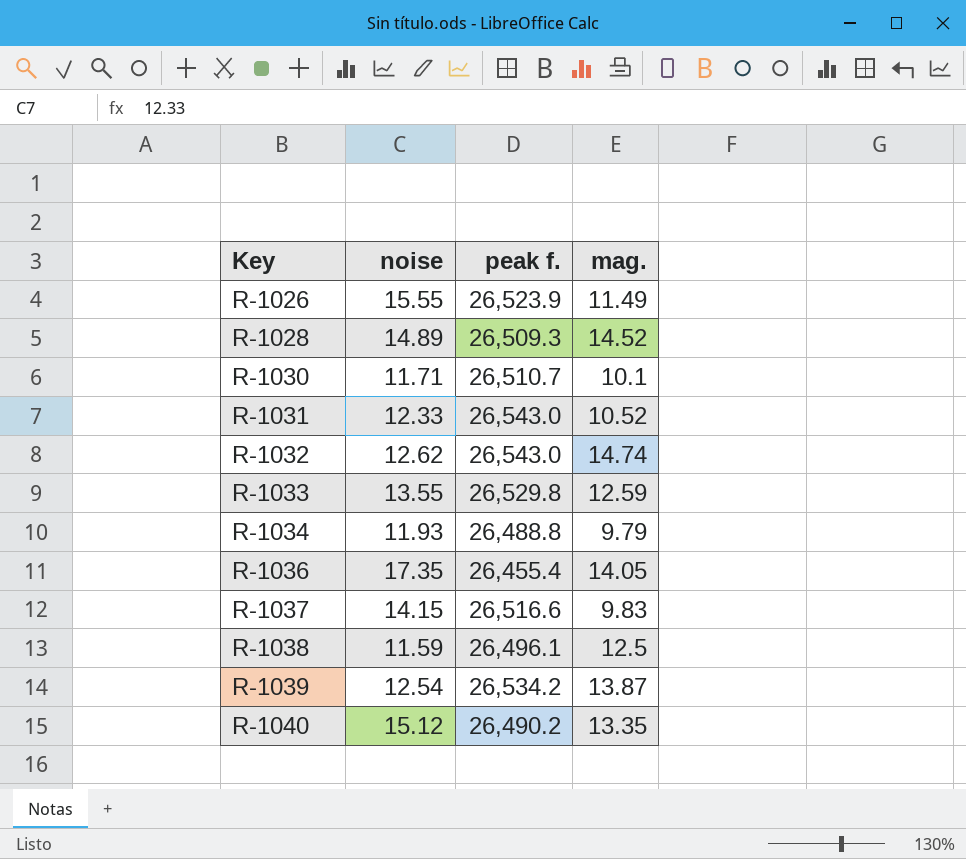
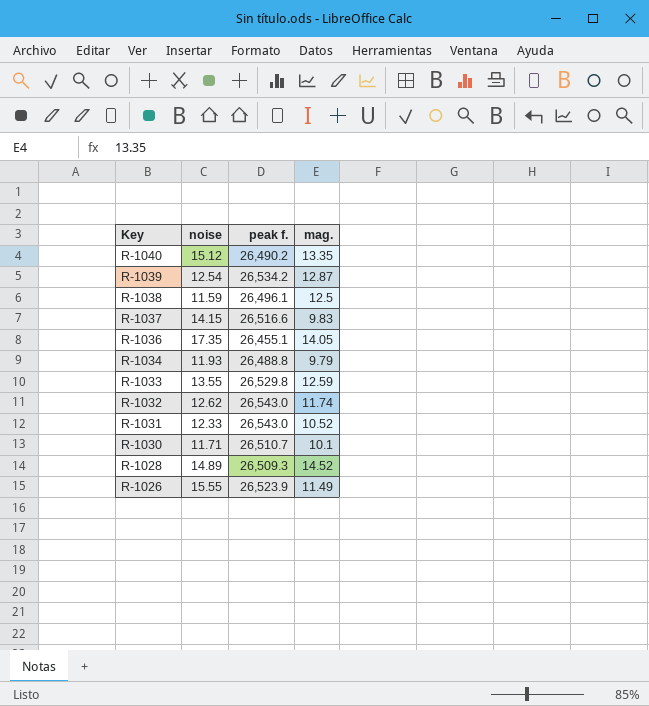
row order: Key ascending -> Key descending
R-1039 | mag.: 13.87 -> 12.87
R-1036 | peak f.: 26,455.4 -> 26,455.1
R-1032 | mag.: 14.74 -> 11.74

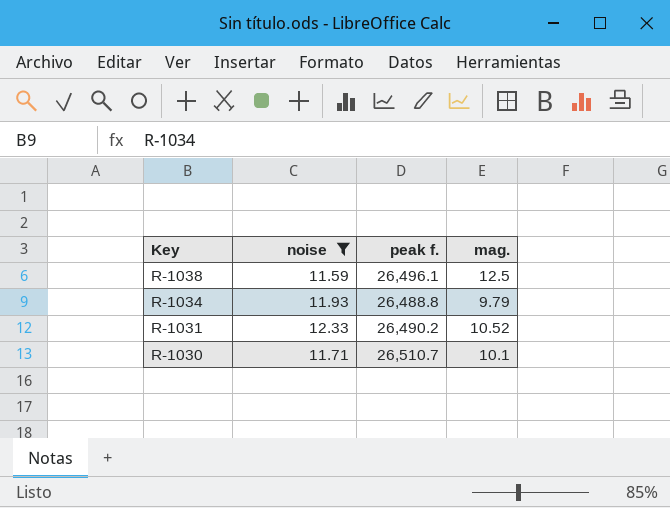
filter: none -> noise <= 12.33
R-1031 | peak f.: 26,543.0 -> 26,490.2

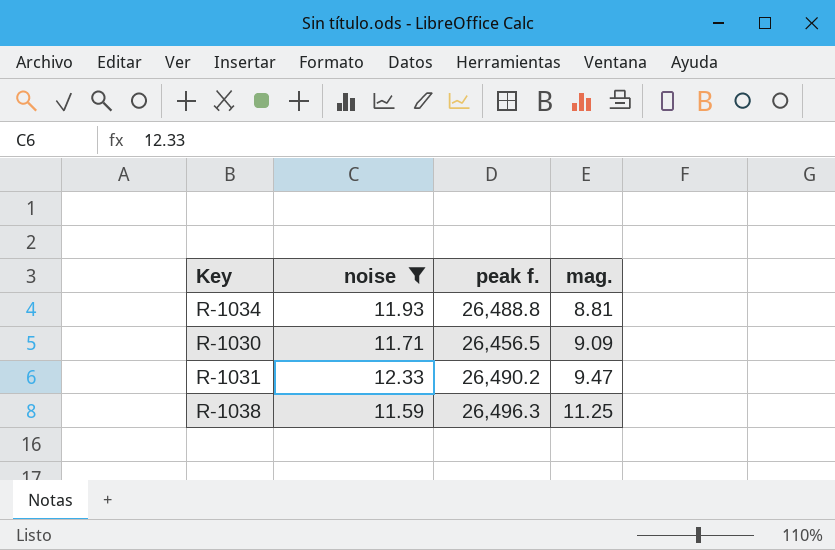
row order: Key descending -> mag. ascending
R-1034 | mag.: 9.79 -> 8.81
R-1030 | peak f.: 26,510.7 -> 26,456.5
R-1030 | mag.: 10.1 -> 9.09
R-1031 | mag.: 10.52 -> 9.47
R-1038 | peak f.: 26,496.1 -> 26,496.3
R-1038 | mag.: 12.5 -> 11.25

